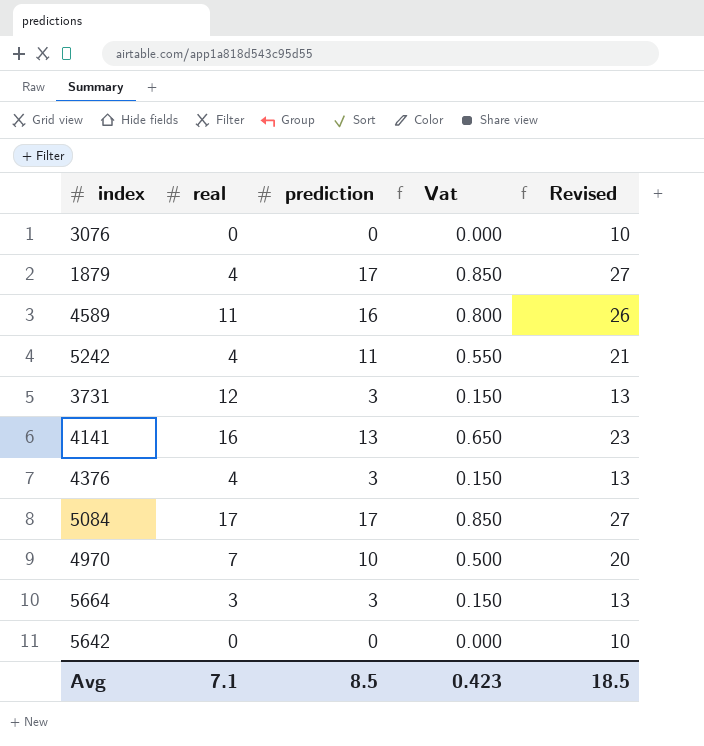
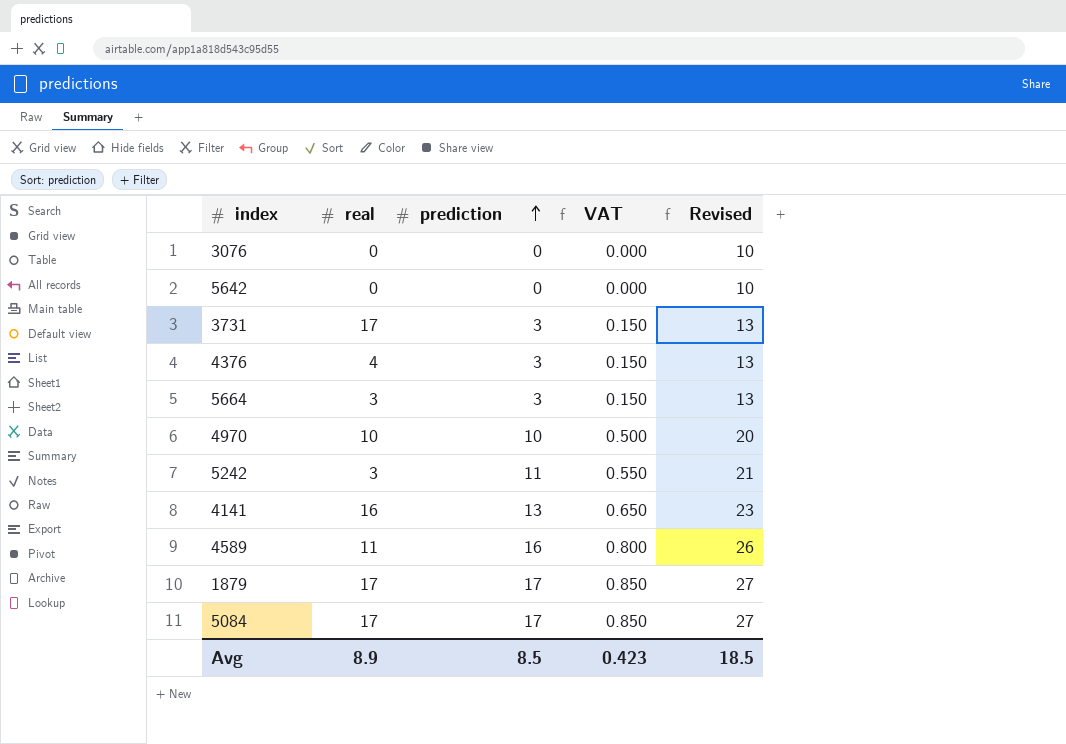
row order: none -> prediction ascending
column name: Vat -> VAT
3731 | real: 12 -> 17
4970 | real: 7 -> 10
5242 | real: 4 -> 3
1879 | real: 4 -> 17
Avg | real: 7.1 -> 8.9

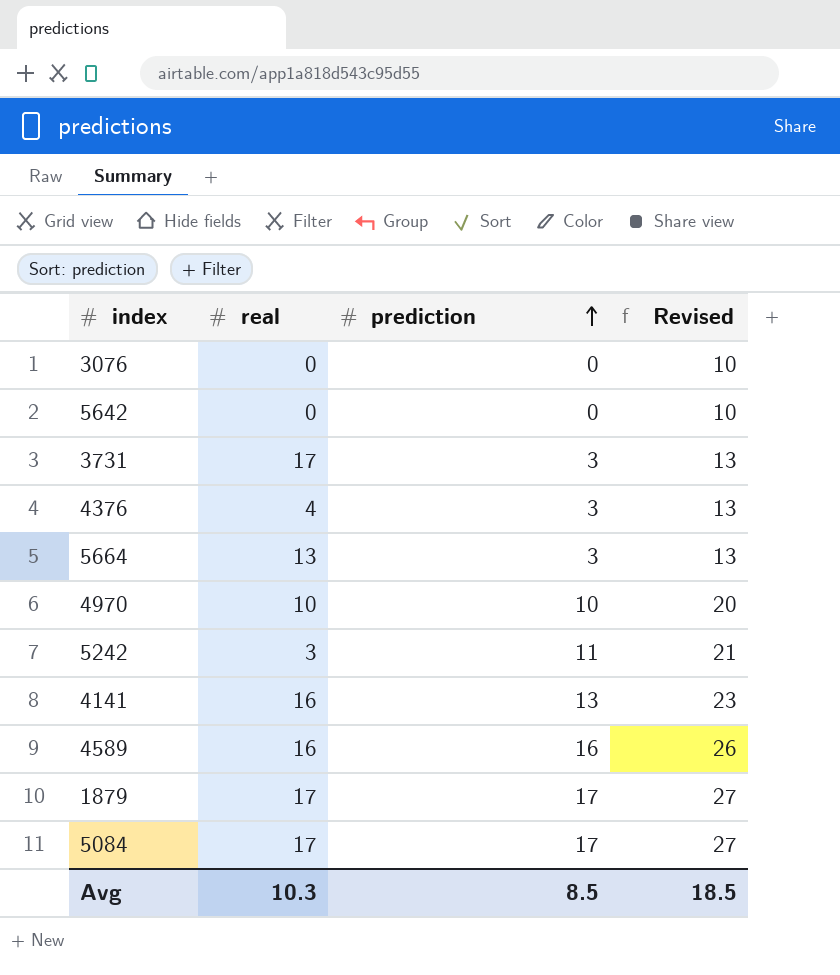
column VAT | formula: [prediction] * 0.05 -> none
5664 | real: 3 -> 13
4589 | real: 11 -> 16
Avg | real: 8.9 -> 10.3

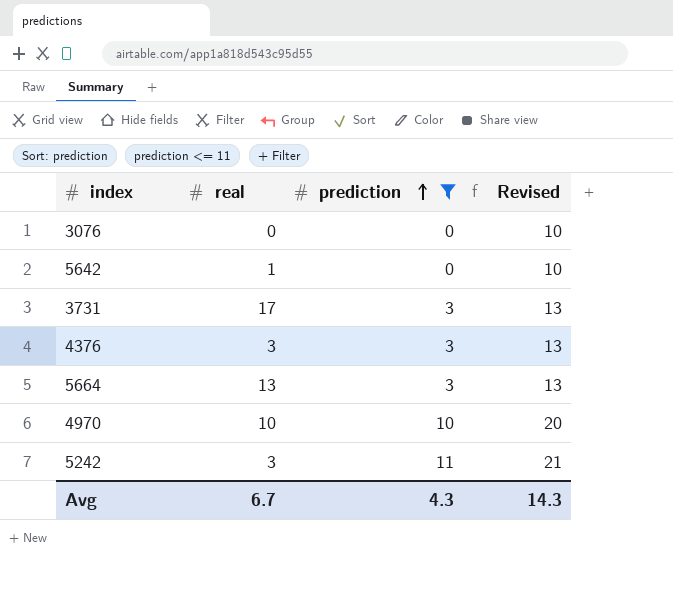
filter: none -> prediction <= 11
5642 | real: 0 -> 1
4376 | real: 4 -> 3
Avg | real: 10.3 -> 6.7
Avg | prediction: 8.5 -> 4.3
Avg | Revised: 18.5 -> 14.3

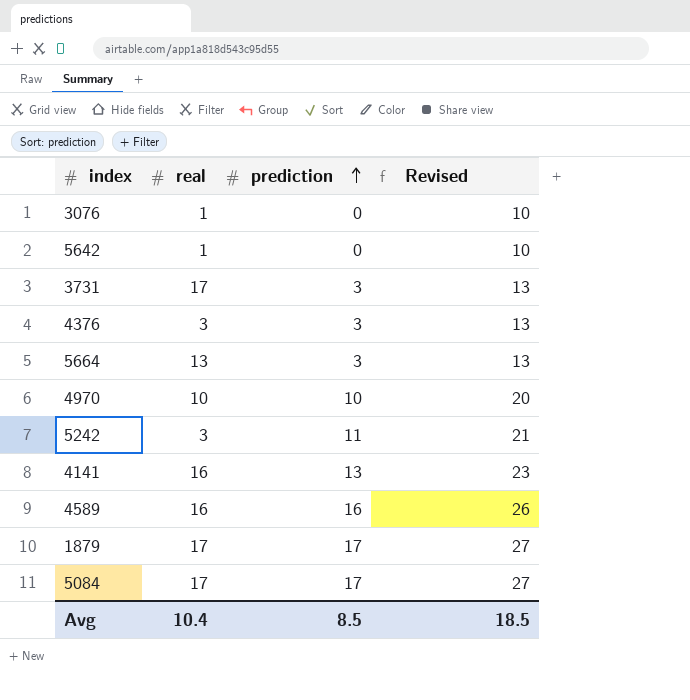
filter: prediction <= 11 -> none
3076 | real: 0 -> 1
Avg | real: 6.7 -> 10.4
Avg | prediction: 4.3 -> 8.5
Avg | Revised: 14.3 -> 18.5

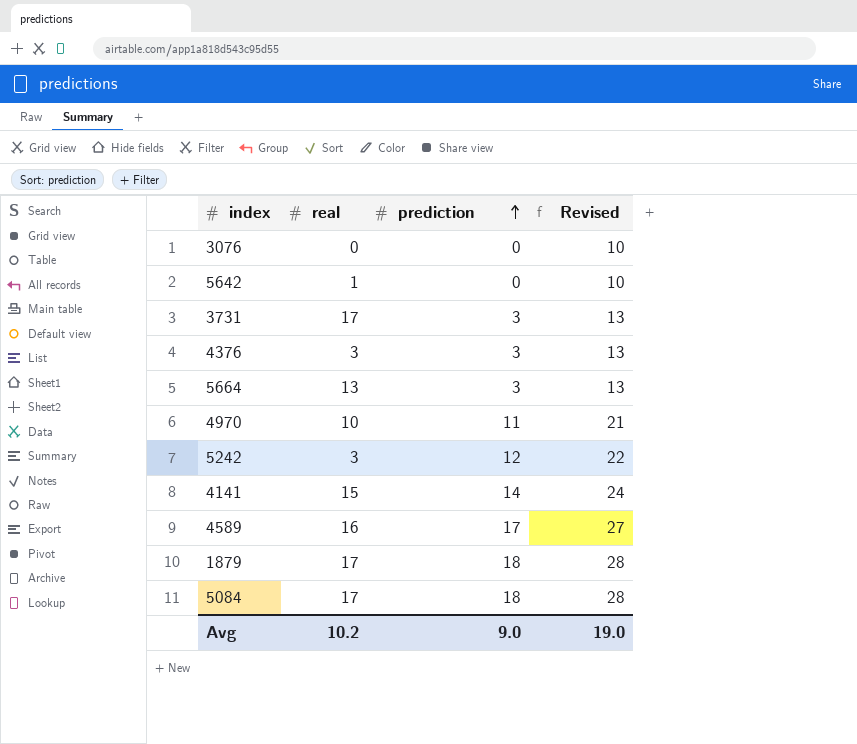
3076 | real: 1 -> 0
4970 | prediction: 10 -> 11
4970 | Revised: 20 -> 21
5242 | prediction: 11 -> 12
5242 | Revised: 21 -> 22
4141 | real: 16 -> 15
4141 | prediction: 13 -> 14
4141 | Revised: 23 -> 24
4589 | prediction: 16 -> 17
4589 | Revised: 26 -> 27
1879 | prediction: 17 -> 18
1879 | Revised: 27 -> 28
5084 | prediction: 17 -> 18
5084 | Revised: 27 -> 28
Avg | real: 10.4 -> 10.2
Avg | prediction: 8.5 -> 9.0
Avg | Revised: 18.5 -> 19.0

